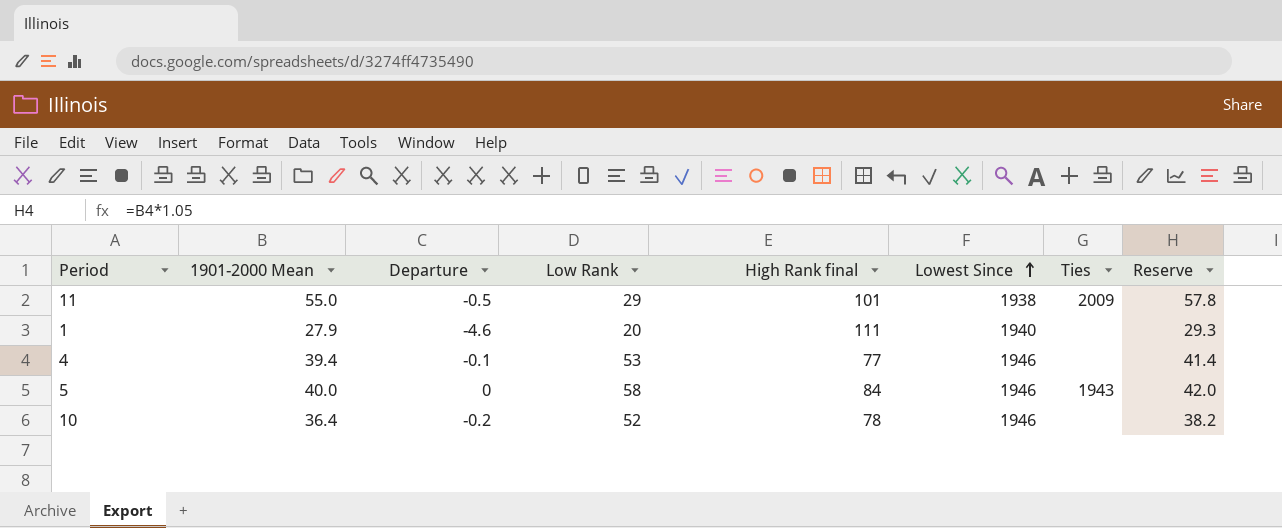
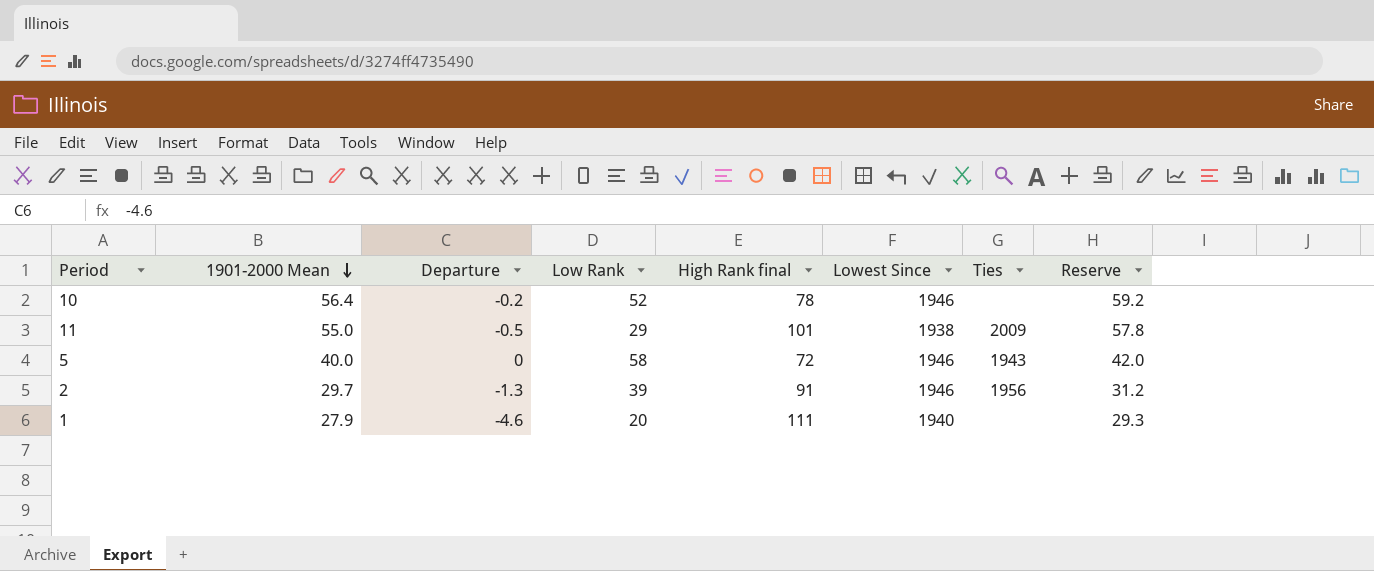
row order: Lowest Since ascending -> 1901-2000 Mean descending
row 4: 39.4 | -0.1 | 53 | 77 | 1946 | none | 41.4 -> none
10 | 1901-2000 Mean: 36.4 -> 56.4
10 | Reserve: 38.2 -> 59.2
5 | High Rank final: 84 -> 72
row 2: none -> 29.7 | -1.3 | 39 | 91 | 1946 | 1956 | 31.2

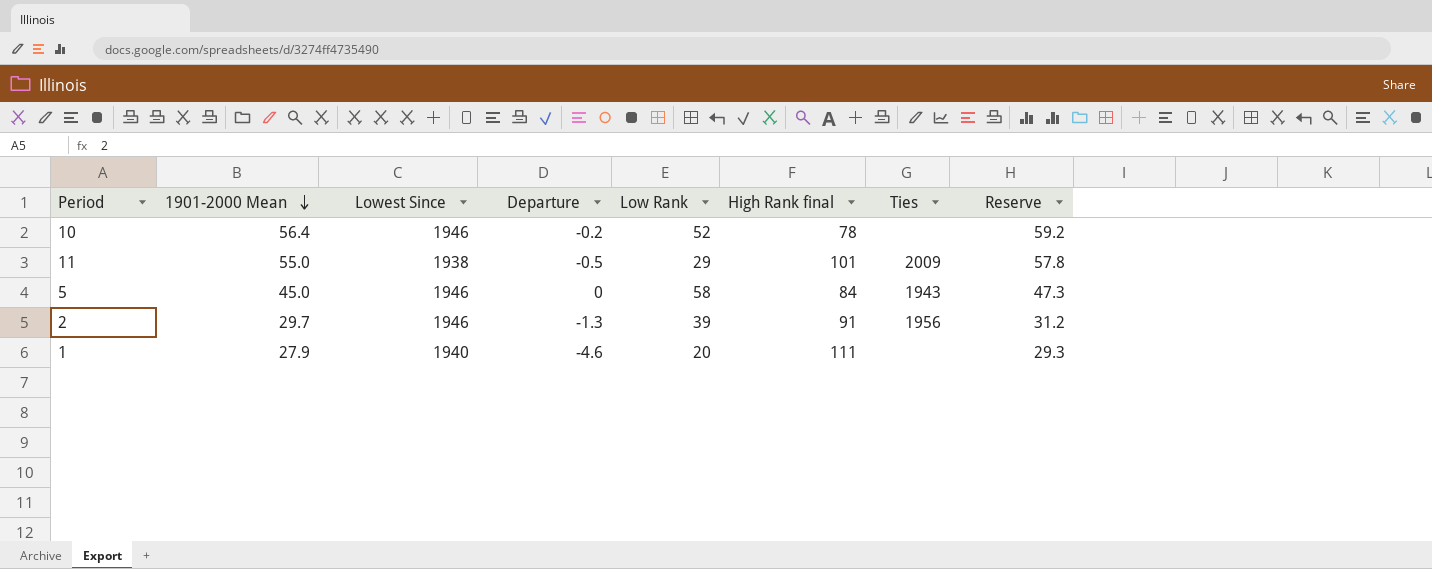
column Lowest Since | position: 6 -> 3
5 | 1901-2000 Mean: 40.0 -> 45.0
5 | High Rank final: 72 -> 84
5 | Reserve: 42.0 -> 47.3

